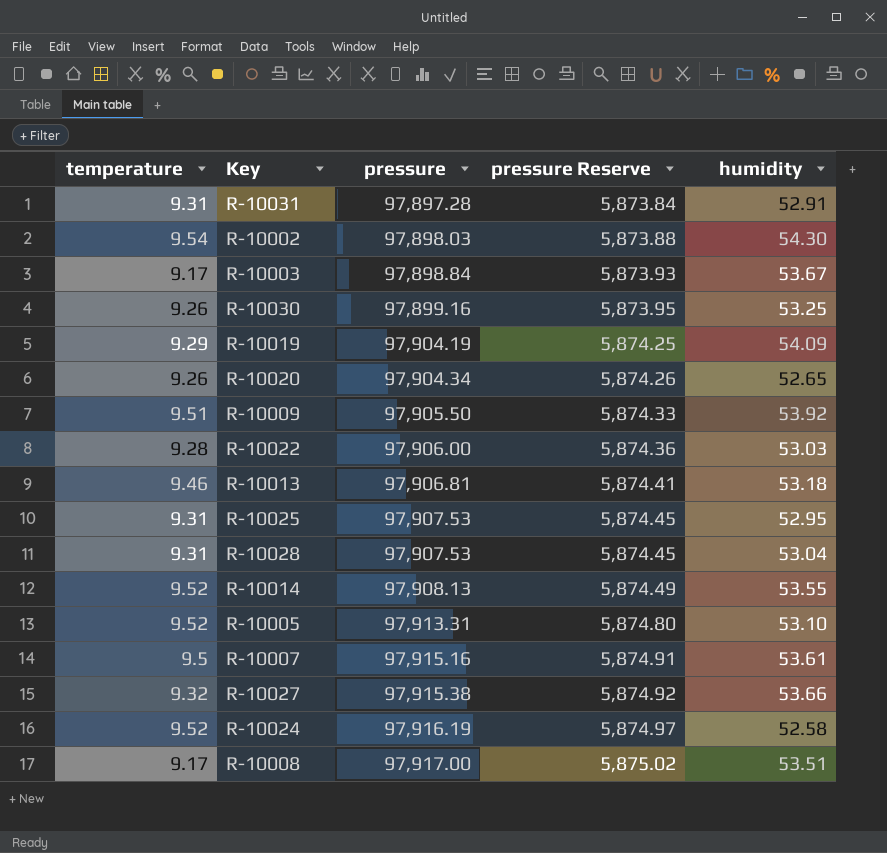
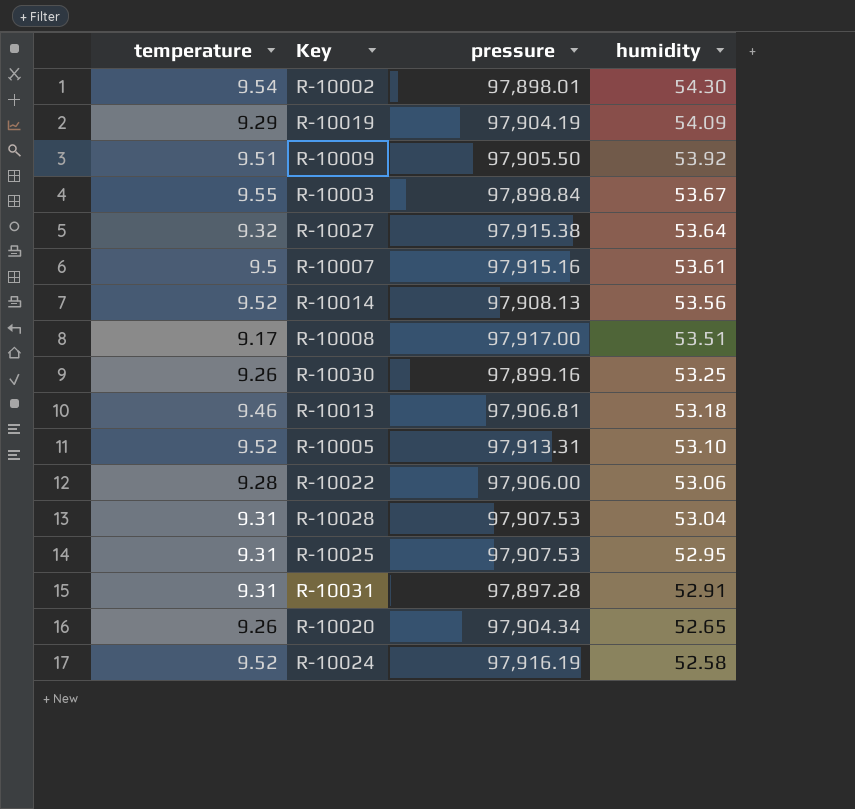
row order: pressure ascending -> humidity descending
column pressure Reserve | formula: [pressure] * 0.06 -> none
R-10002 | pressure: 97,898.03 -> 97,898.01
R-10003 | temperature: 9.17 -> 9.55
R-10027 | humidity: 53.66 -> 53.64
R-10014 | humidity: 53.55 -> 53.56
R-10022 | humidity: 53.03 -> 53.06

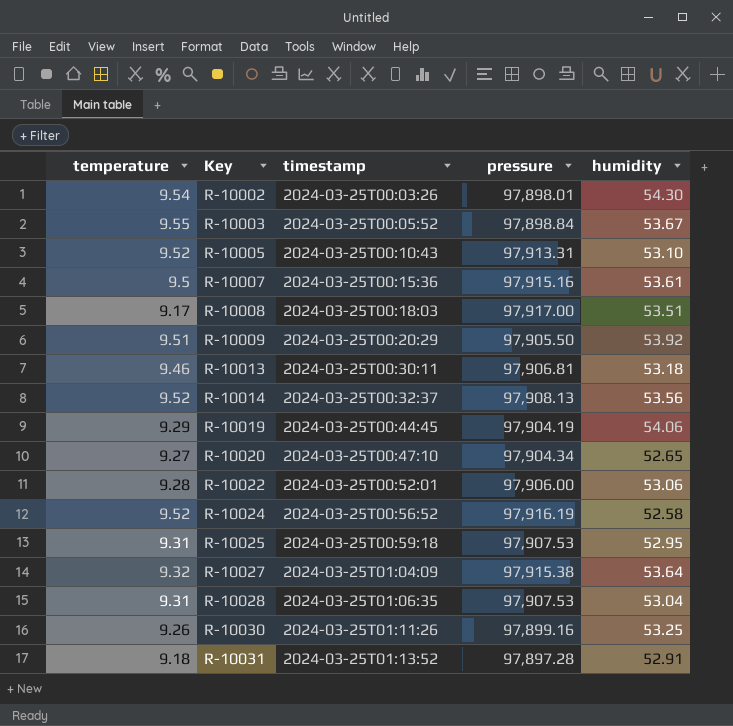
row order: humidity descending -> Key ascending
column timestamp | position: none -> 3
R-10019 | humidity: 54.09 -> 54.06
R-10020 | temperature: 9.26 -> 9.27
R-10031 | temperature: 9.31 -> 9.18

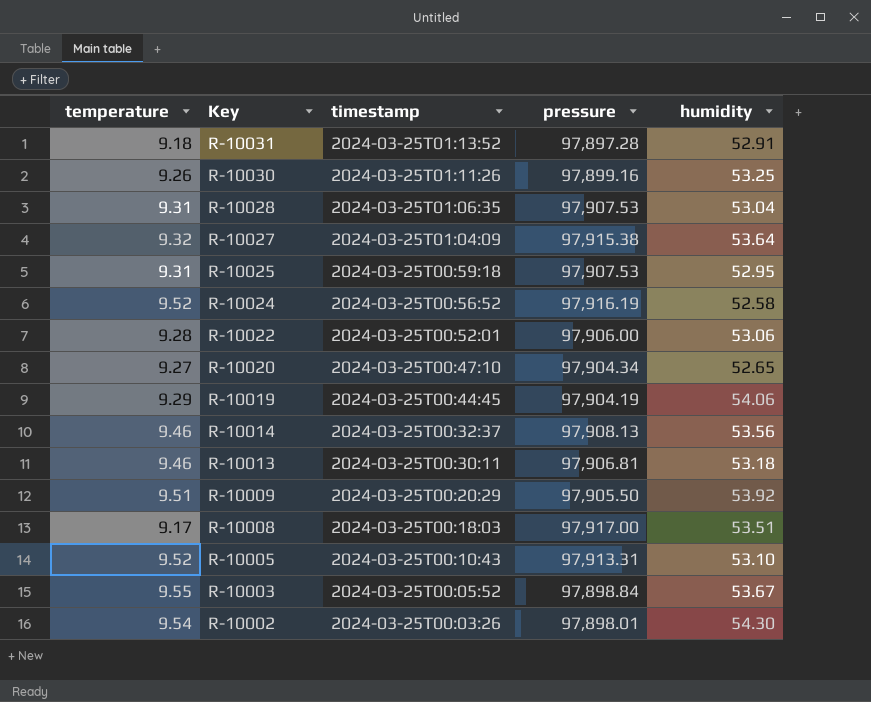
row order: Key ascending -> Key descending
row R-10007: 9.5 | 2024-03-25T00:15:36 | 97,915.16 | 53.61 -> none
R-10014 | temperature: 9.52 -> 9.46

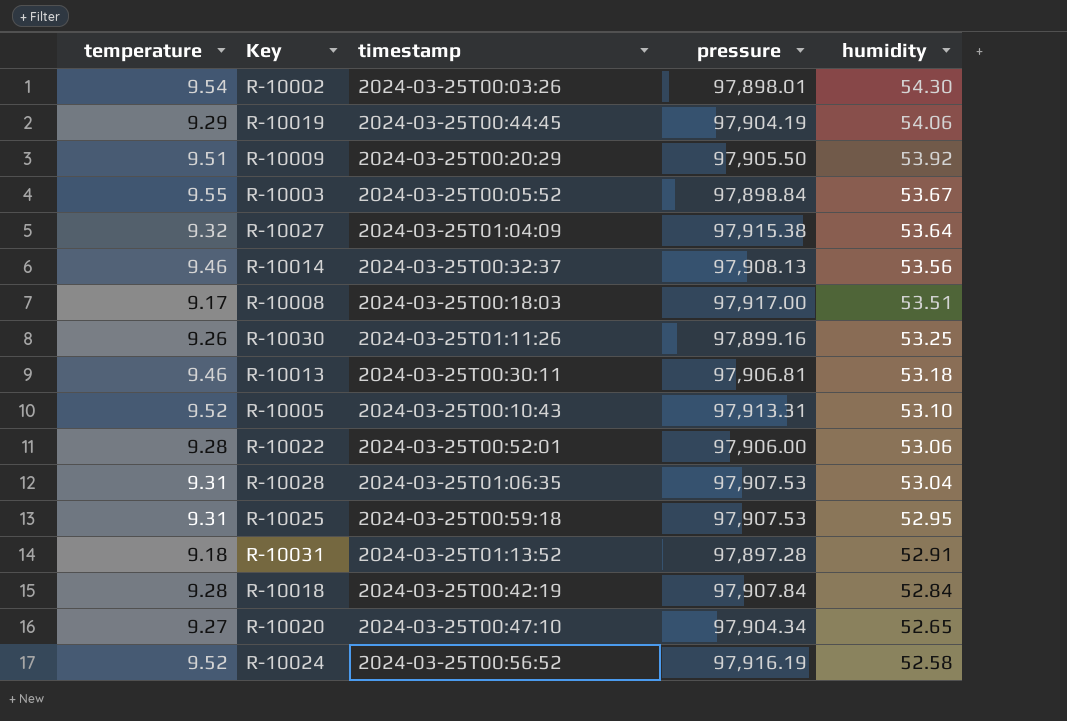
row order: Key descending -> humidity descending
row R-10018: none -> 9.28 | 2024-03-25T00:42:19 | 97,907.84 | 52.84

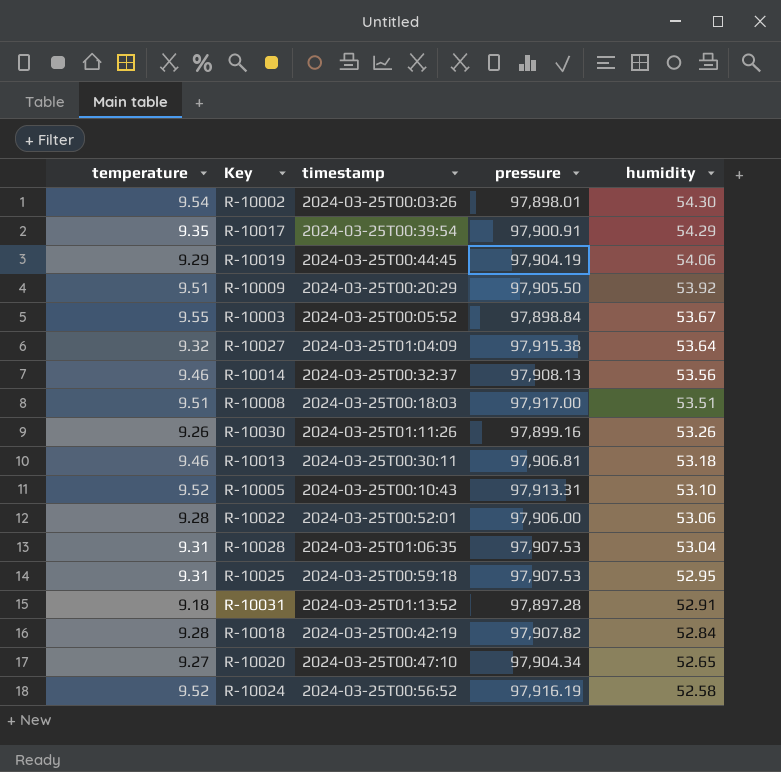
row R-10017: none -> 9.35 | 2024-03-25T00:39:54 | 97,900.91 | 54.29
R-10008 | temperature: 9.17 -> 9.51
R-10030 | humidity: 53.25 -> 53.26
R-10018 | pressure: 97,907.84 -> 97,907.82

